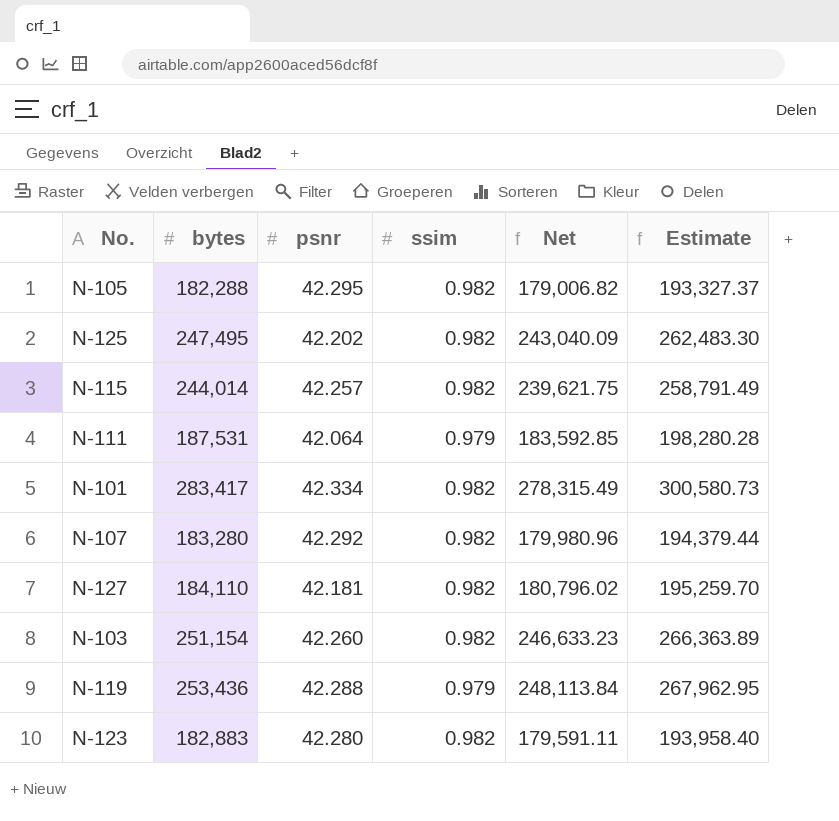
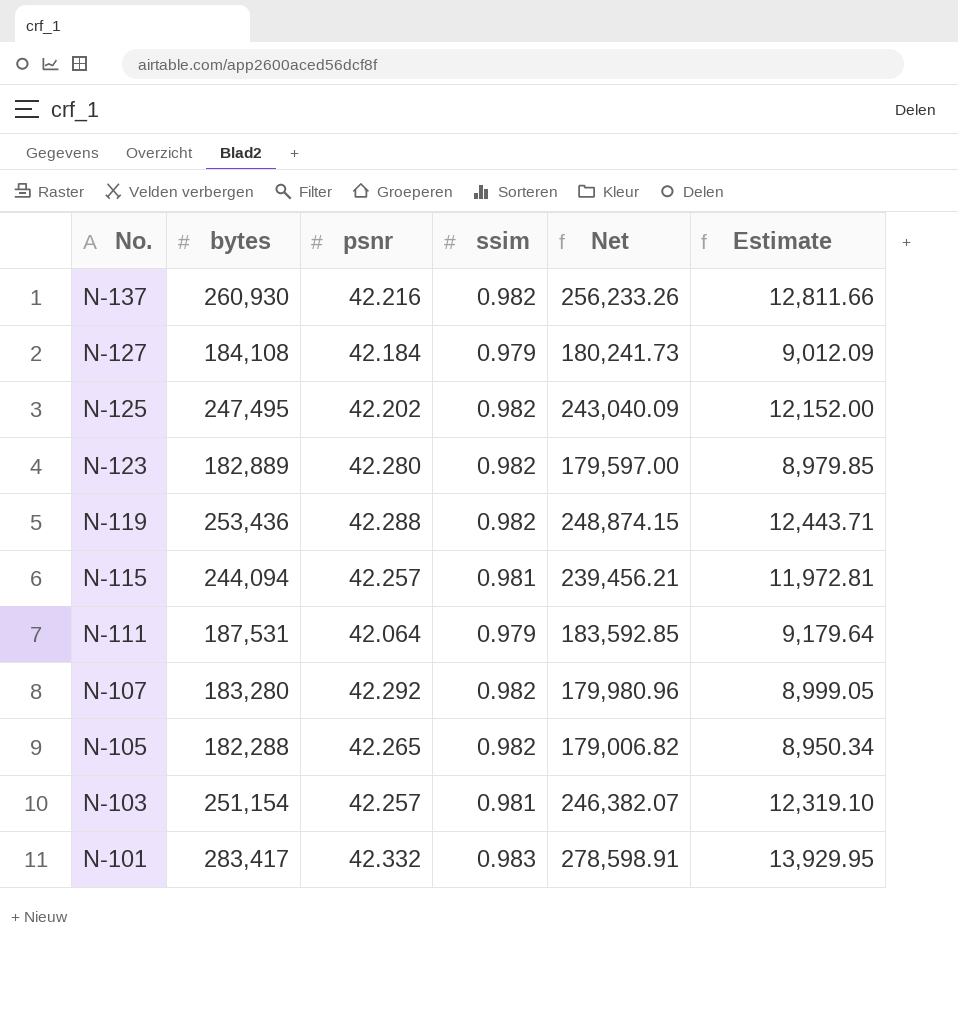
row order: none -> No. descending
column Estimate | formula: [Net] * 1.08 -> [Net] * 0.05
row N-137: none -> 260,930 | 42.216 | 0.982 | 256,233.26 | 12,811.66
N-127 | bytes: 184,110 -> 184,108
N-127 | psnr: 42.181 -> 42.184
N-127 | ssim: 0.982 -> 0.979
N-127 | Net: 180,796.02 -> 180,241.73
N-123 | bytes: 182,883 -> 182,889
N-123 | Net: 179,591.11 -> 179,597.00
N-119 | ssim: 0.979 -> 0.982
N-119 | Net: 248,113.84 -> 248,874.15
N-115 | bytes: 244,014 -> 244,094
N-115 | ssim: 0.982 -> 0.981
N-115 | Net: 239,621.75 -> 239,456.21
N-105 | psnr: 42.295 -> 42.265
N-103 | psnr: 42.260 -> 42.257
N-103 | ssim: 0.982 -> 0.981
N-103 | Net: 246,633.23 -> 246,382.07
N-101 | psnr: 42.334 -> 42.332
N-101 | ssim: 0.982 -> 0.983
N-101 | Net: 278,315.49 -> 278,598.91

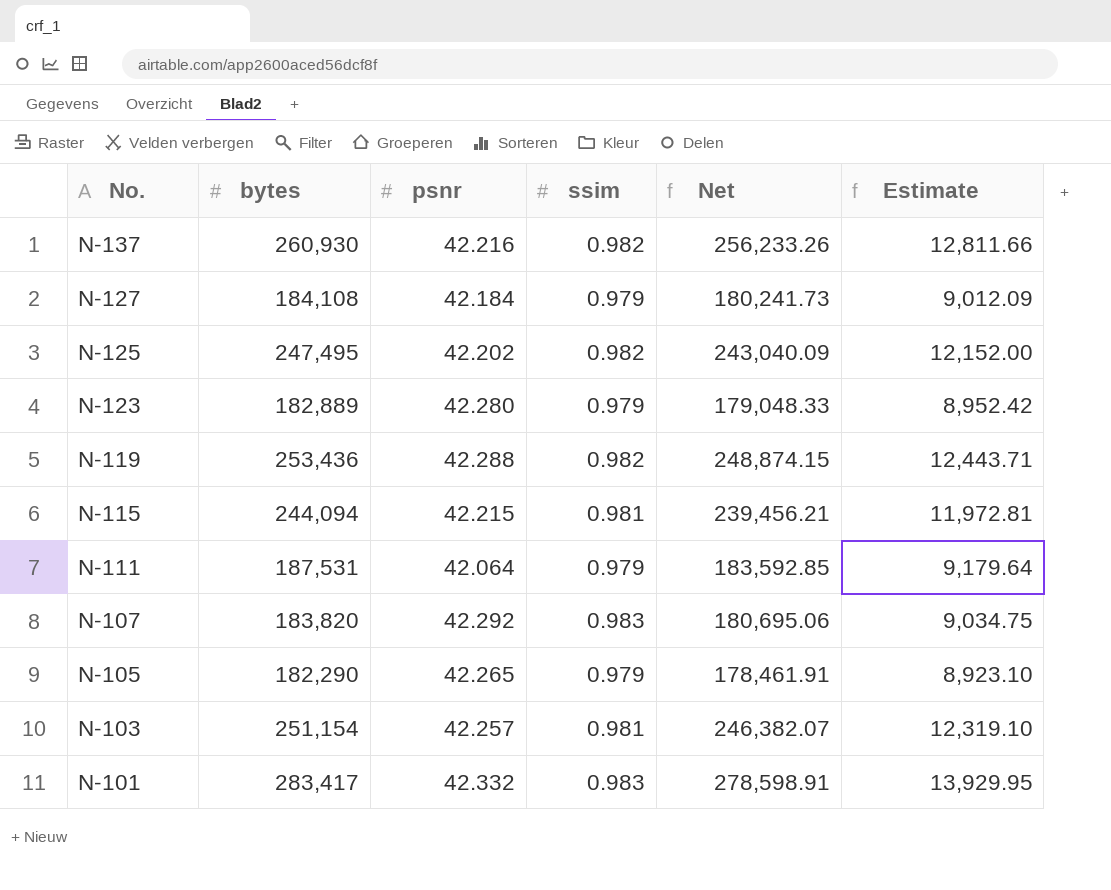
N-123 | ssim: 0.982 -> 0.979
N-123 | Net: 179,597.00 -> 179,048.33
N-123 | Estimate: 8,979.85 -> 8,952.42
N-115 | psnr: 42.257 -> 42.215
N-107 | bytes: 183,280 -> 183,820
N-107 | ssim: 0.982 -> 0.983
N-107 | Net: 179,980.96 -> 180,695.06
N-107 | Estimate: 8,999.05 -> 9,034.75
N-105 | bytes: 182,288 -> 182,290
N-105 | ssim: 0.982 -> 0.979
N-105 | Net: 179,006.82 -> 178,461.91
N-105 | Estimate: 8,950.34 -> 8,923.10

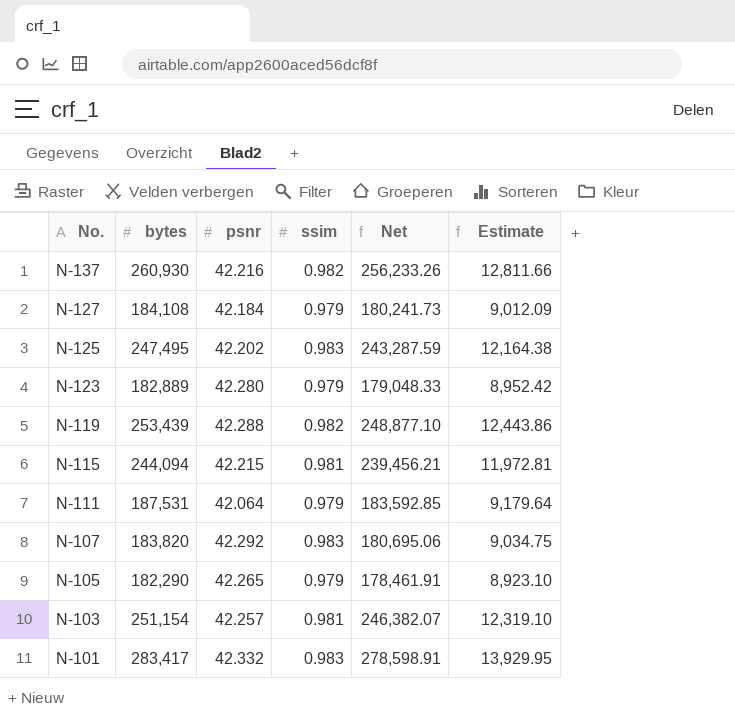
N-125 | ssim: 0.982 -> 0.983
N-125 | Net: 243,040.09 -> 243,287.59
N-125 | Estimate: 12,152.00 -> 12,164.38
N-119 | bytes: 253,436 -> 253,439
N-119 | Net: 248,874.15 -> 248,877.10
N-119 | Estimate: 12,443.71 -> 12,443.86

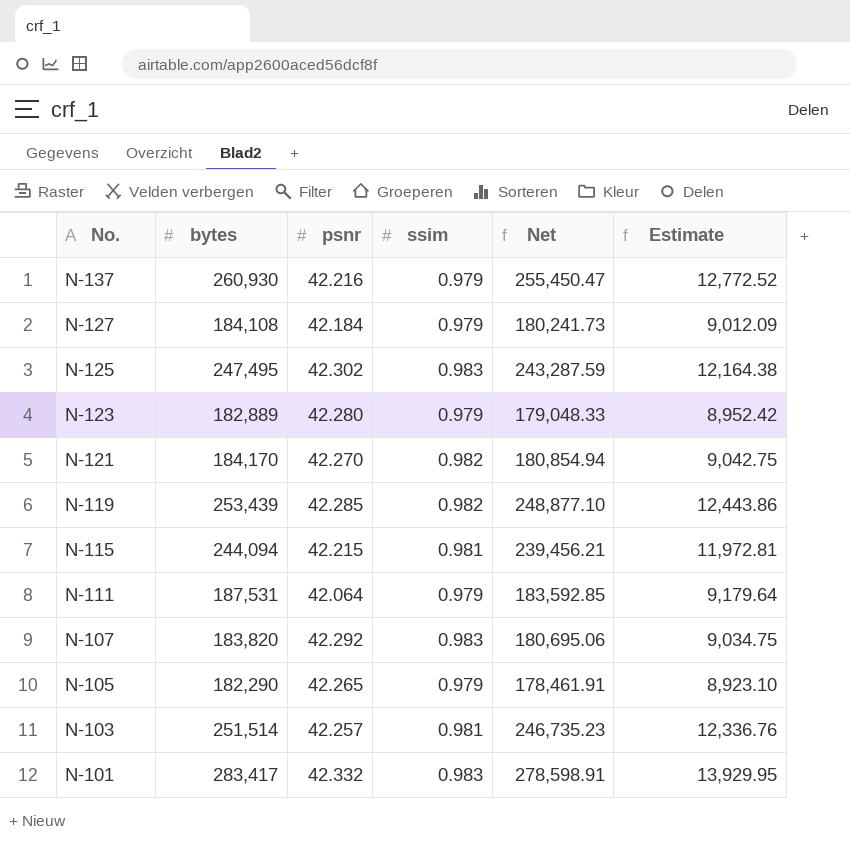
N-137 | ssim: 0.982 -> 0.979
N-137 | Net: 256,233.26 -> 255,450.47
N-137 | Estimate: 12,811.66 -> 12,772.52
N-125 | psnr: 42.202 -> 42.302
row N-121: none -> 184,170 | 42.270 | 0.982 | 180,854.94 | 9,042.75
N-119 | psnr: 42.288 -> 42.285
N-103 | bytes: 251,154 -> 251,514
N-103 | Net: 246,382.07 -> 246,735.23
N-103 | Estimate: 12,319.10 -> 12,336.76

